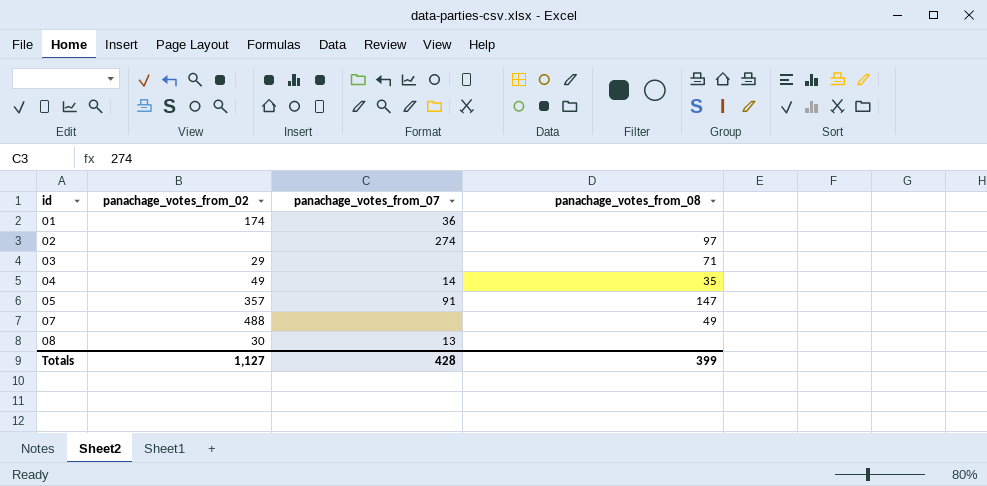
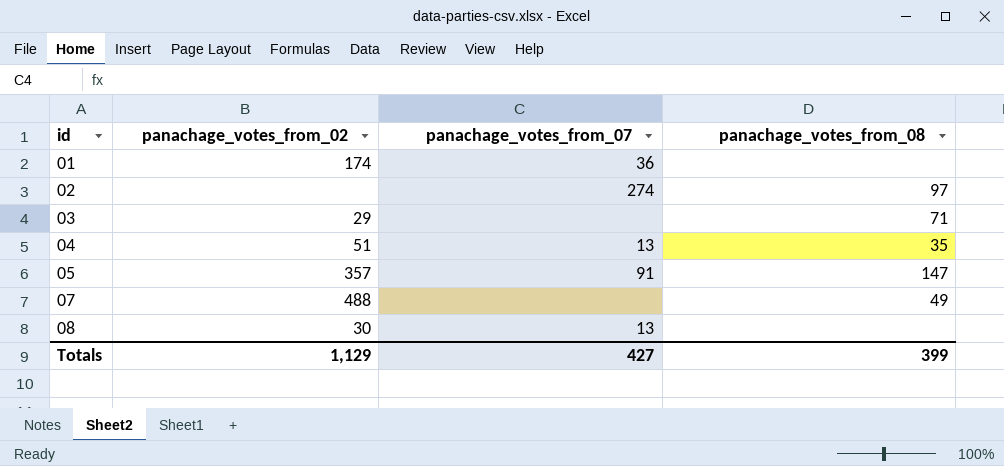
04 | panachage_votes_from_02: 49 -> 51
04 | panachage_votes_from_07: 14 -> 13
Totals | panachage_votes_from_02: 1,127 -> 1,129
Totals | panachage_votes_from_07: 428 -> 427

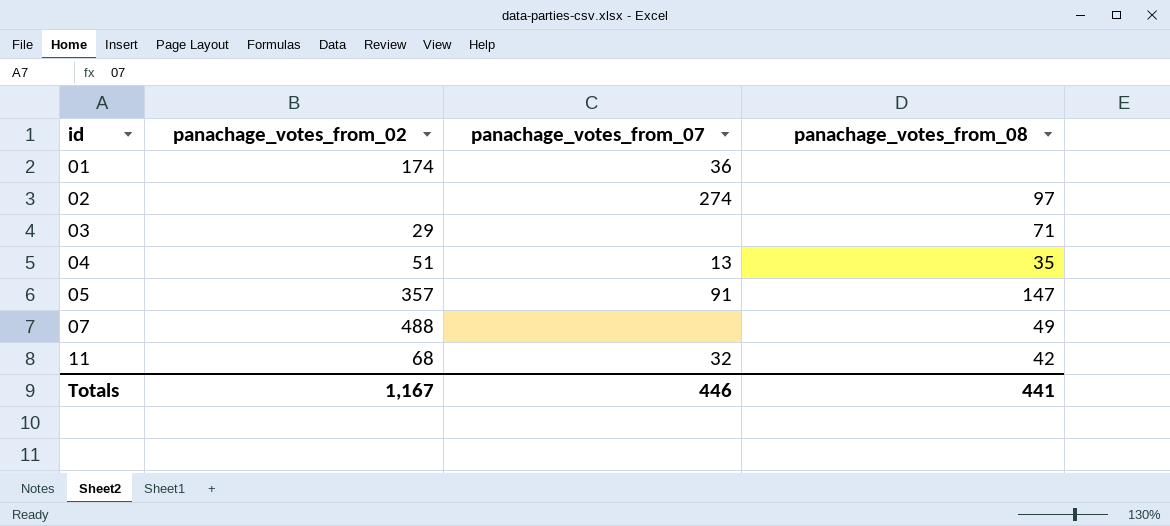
row 08: 30 | 13 | none -> none
row 11: none -> 68 | 32 | 42
Totals | panachage_votes_from_02: 1,129 -> 1,167
Totals | panachage_votes_from_07: 427 -> 446
Totals | panachage_votes_from_08: 399 -> 441

